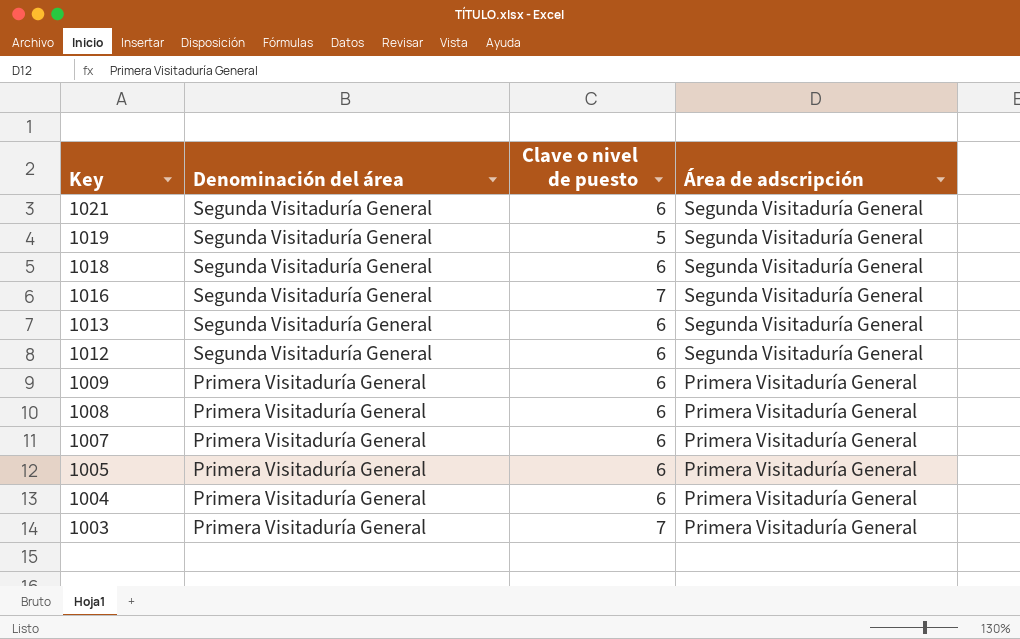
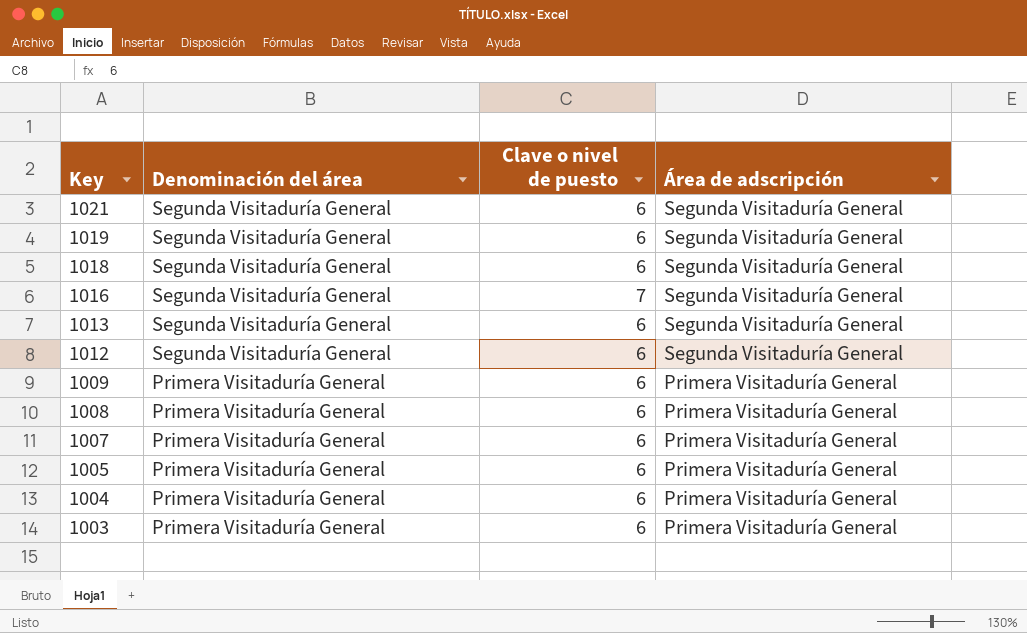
1019 | Clave o nivel de puesto: 5 -> 6
1003 | Clave o nivel de puesto: 7 -> 6

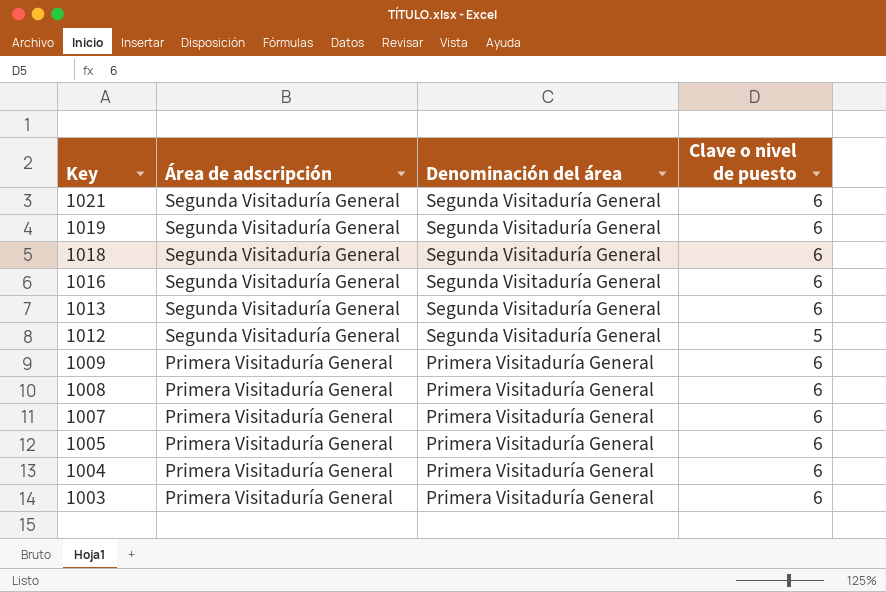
column Área de adscripción | position: 4 -> 2
1016 | Clave o nivel de puesto: 7 -> 6
1012 | Clave o nivel de puesto: 6 -> 5

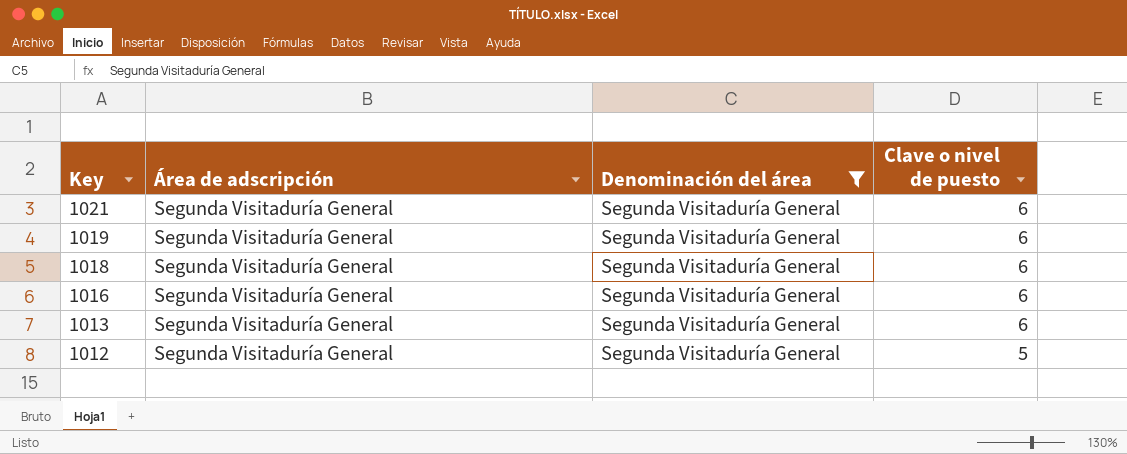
filter: none -> Denominación del área = Segunda Visitaduría General

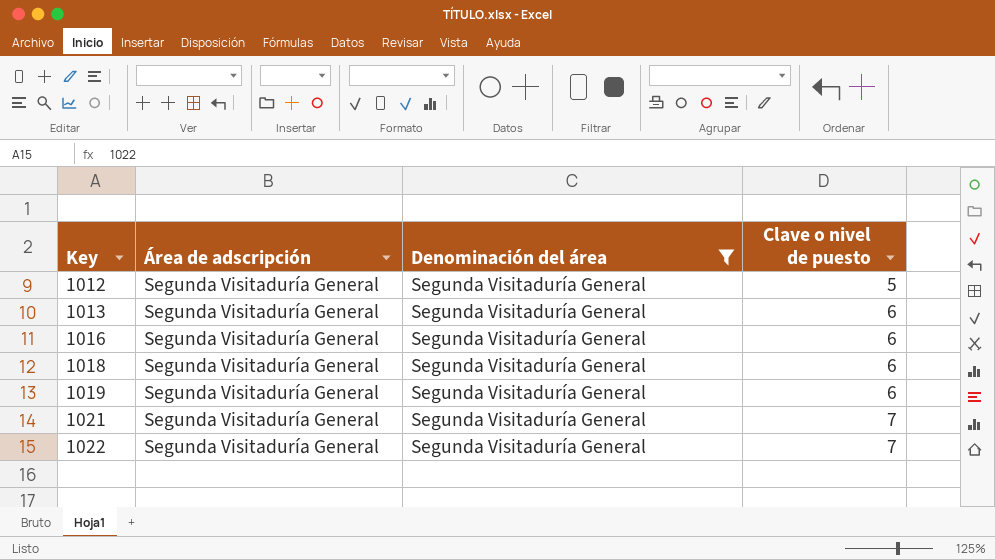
row order: Key descending -> Key ascending
1021 | Clave o nivel de puesto: 6 -> 7
row 1022: none -> Segunda Visitaduría General | Segunda Visitaduría General | 7

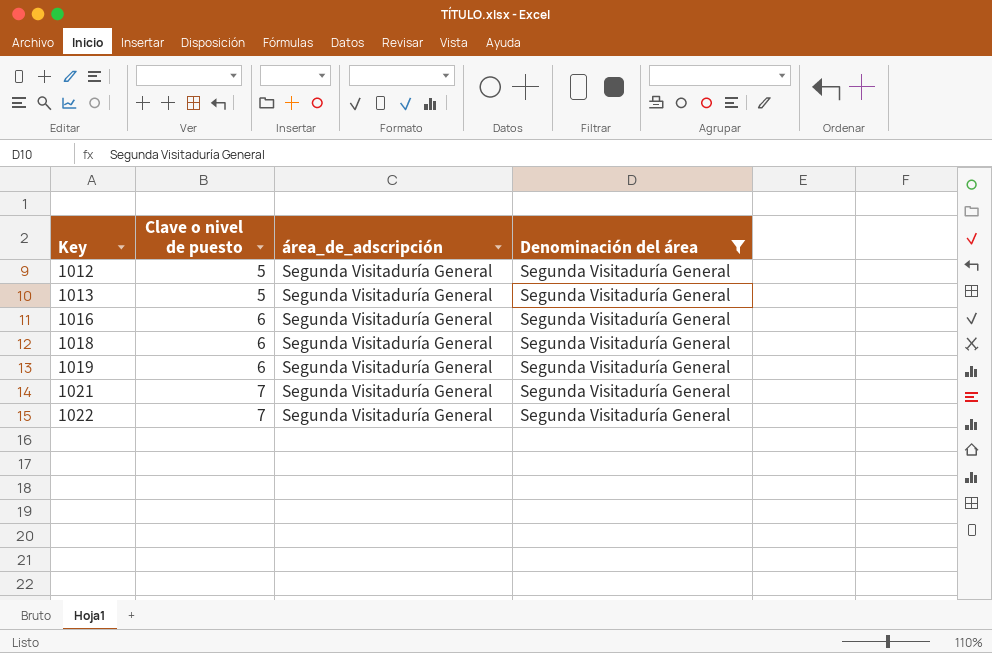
column Clave o nivel de puesto | position: 4 -> 2
column name: Área de adscripción -> área_de_adscripción
1013 | Clave o nivel de puesto: 6 -> 5

